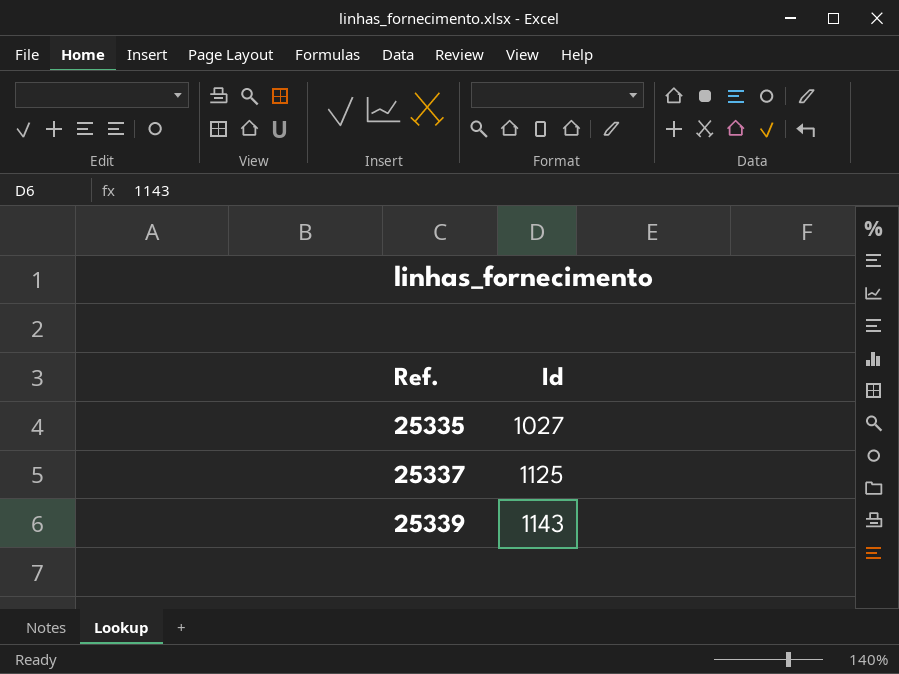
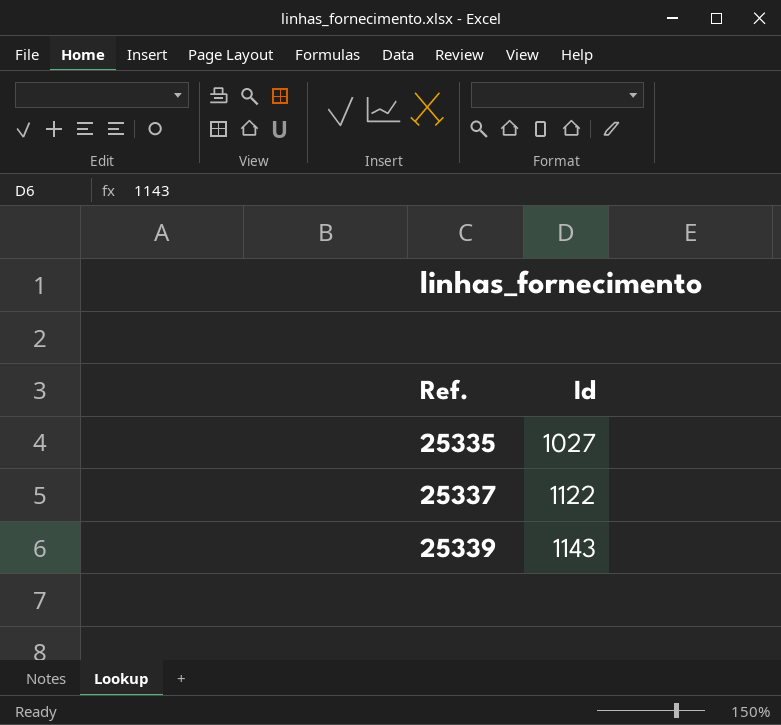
25337 | Id: 1125 -> 1122

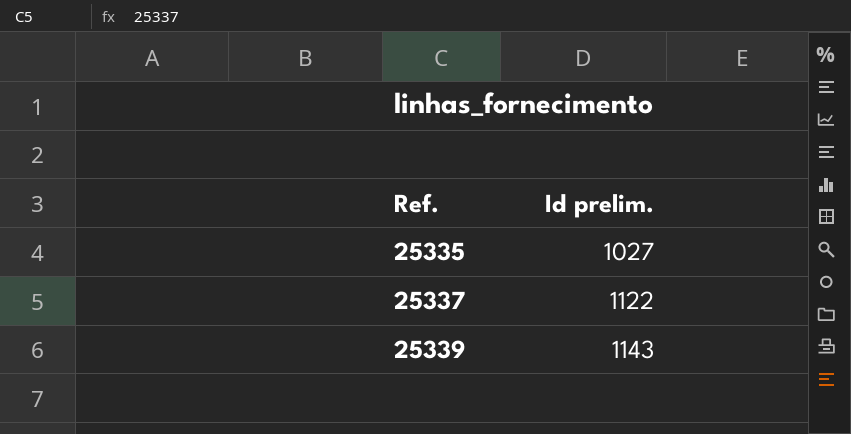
column name: Id -> Id prelim.

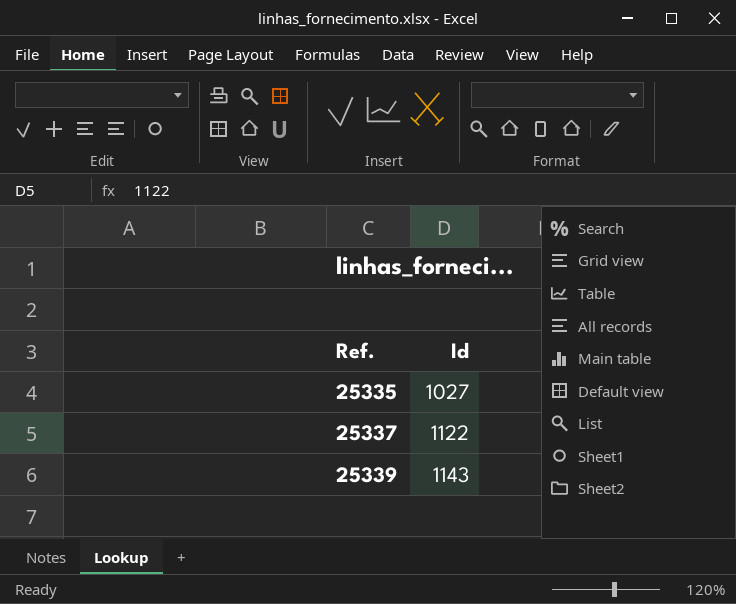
column name: Id prelim. -> Id

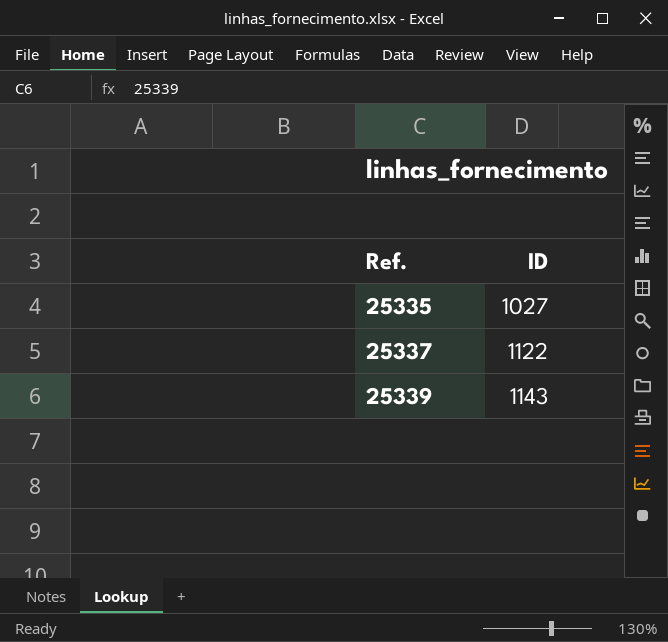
column name: Id -> ID

